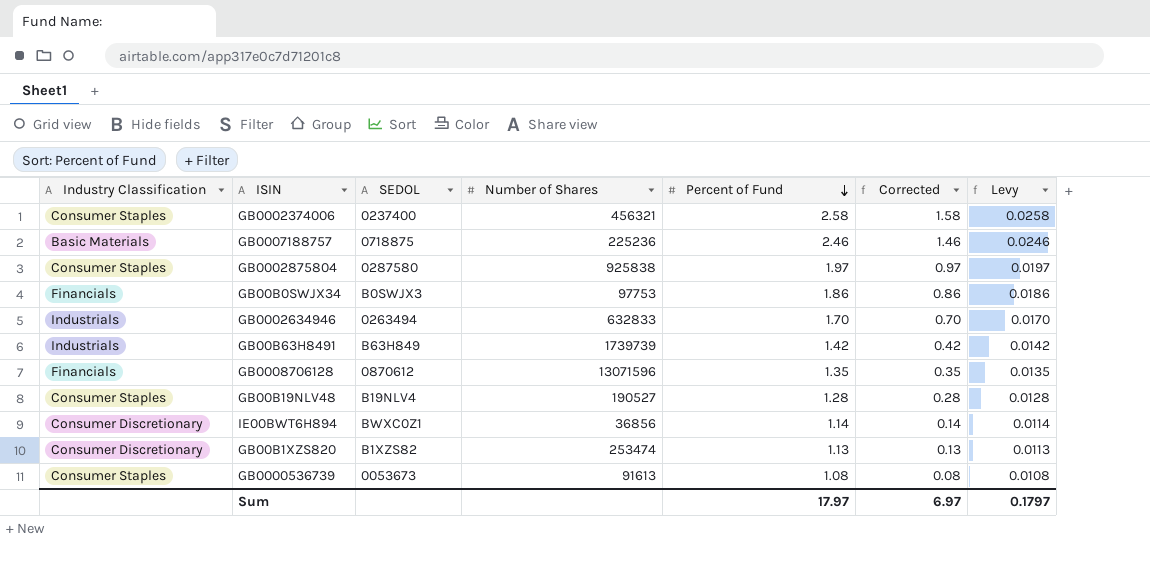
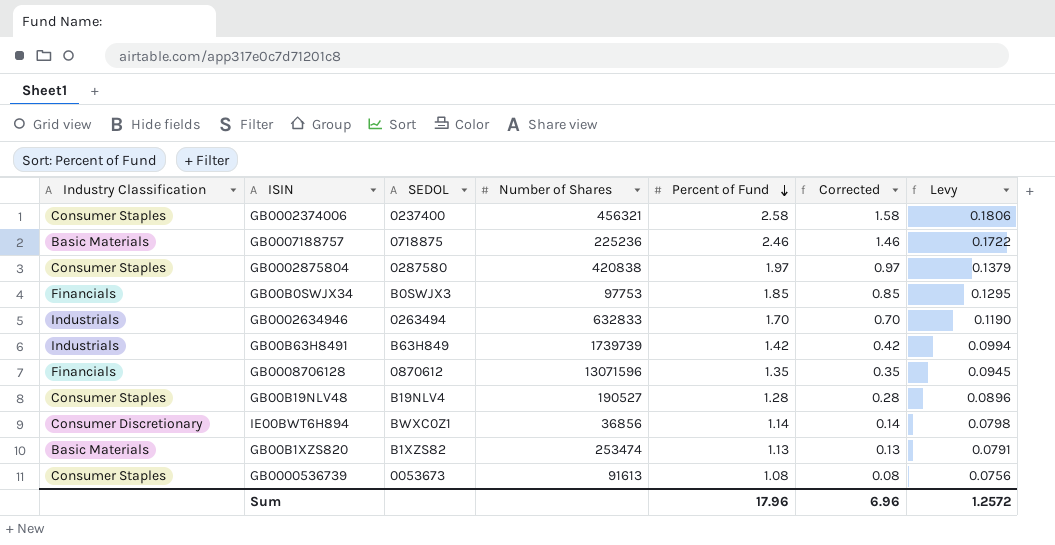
column Levy | formula: [Percent of Fund] * 0.01 -> [Percent of Fund] * 0.07
GB0002875804 | Number of Shares: 925838 -> 420838
GB00B0SWJX34 | Percent of Fund: 1.86 -> 1.85
GB00B0SWJX34 | Corrected: 0.86 -> 0.85
GB00B1XZS820 | Industry Classification: Consumer Discretionary -> Basic Materials
Sum | Percent of Fund: 17.97 -> 17.96
Sum | Corrected: 6.97 -> 6.96
Sum | Levy: 0.1797 -> 1.2572

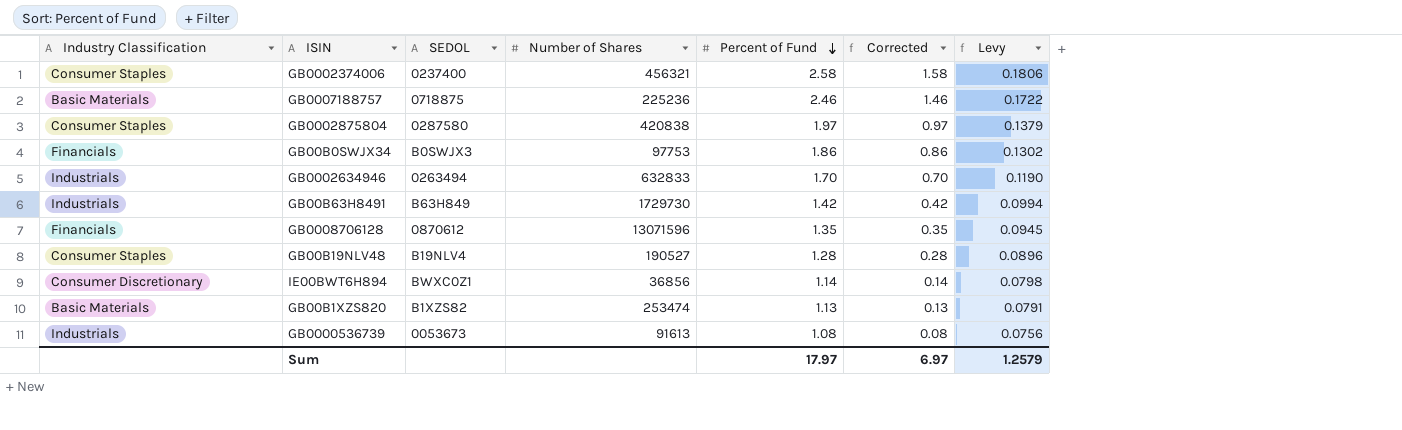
GB00B0SWJX34 | Percent of Fund: 1.85 -> 1.86
GB00B0SWJX34 | Corrected: 0.85 -> 0.86
GB00B0SWJX34 | Levy: 0.1295 -> 0.1302
GB00B63H8491 | Number of Shares: 1739739 -> 1729730
GB0000536739 | Industry Classification: Consumer Staples -> Industrials
Sum | Percent of Fund: 17.96 -> 17.97
Sum | Corrected: 6.96 -> 6.97
Sum | Levy: 1.2572 -> 1.2579

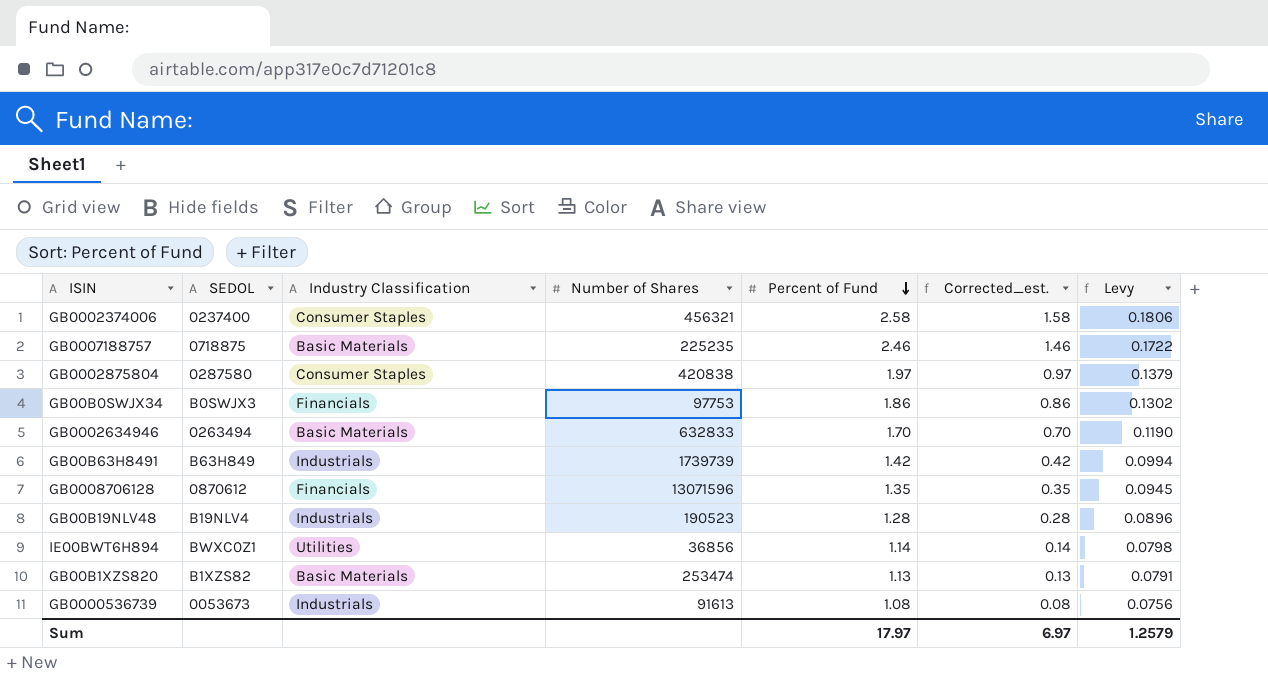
column Industry Classification | position: 1 -> 3
column name: Corrected -> Corrected_est.
GB0007188757 | Number of Shares: 225236 -> 225235
GB0002634946 | Industry Classification: Industrials -> Basic Materials
GB00B63H8491 | Number of Shares: 1729730 -> 1739739
GB00B19NLV48 | Industry Classification: Consumer Staples -> Industrials
GB00B19NLV48 | Number of Shares: 190527 -> 190523
IE00BWT6H894 | Industry Classification: Consumer Discretionary -> Utilities

